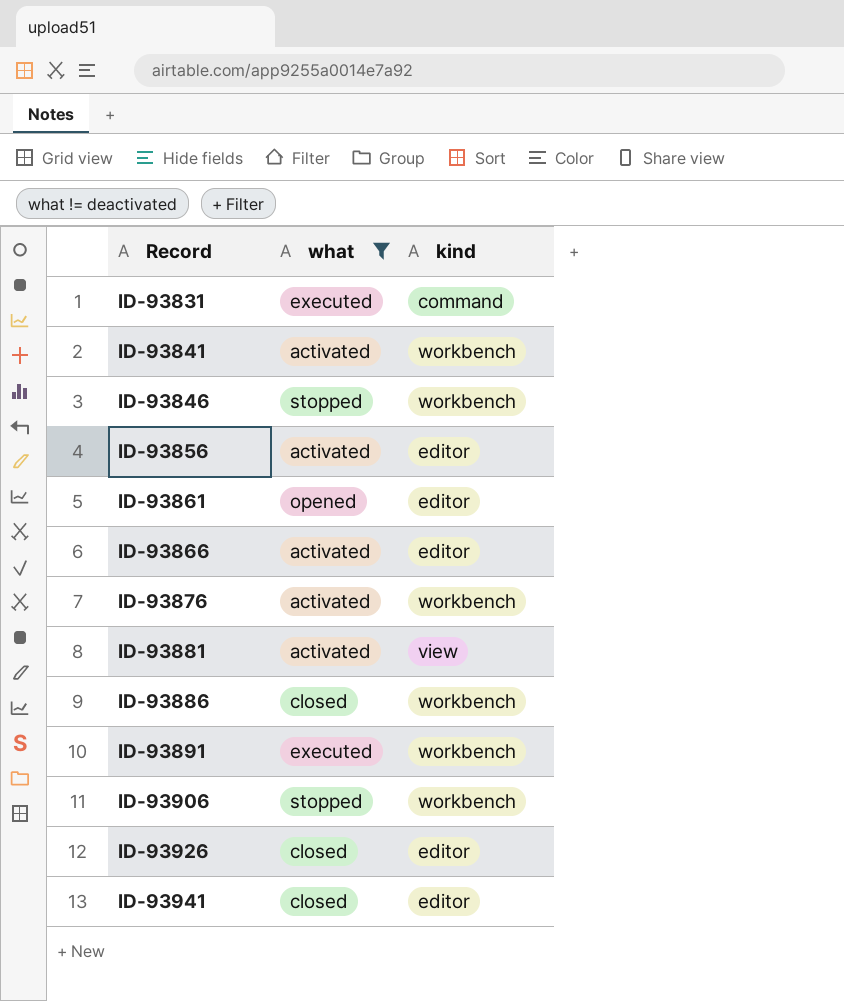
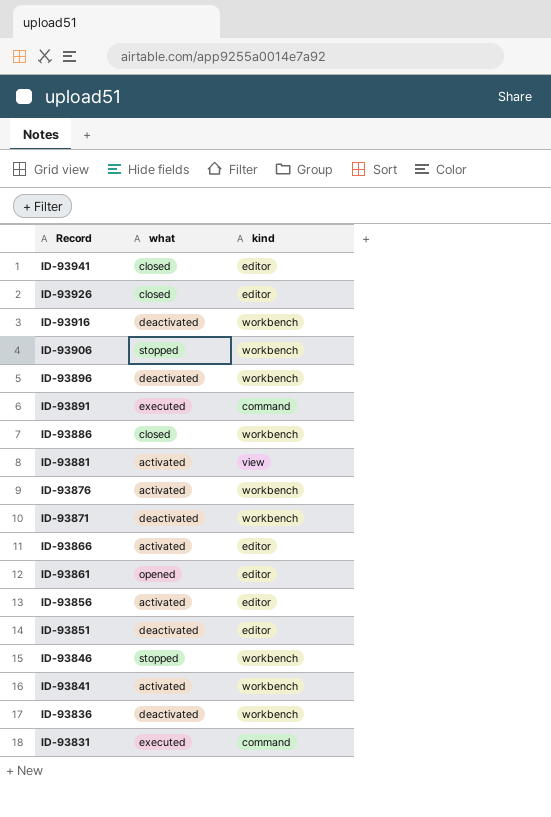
filter: what != deactivated -> none
row order: Record ascending -> Record descending
ID-93891 | kind: workbench -> command

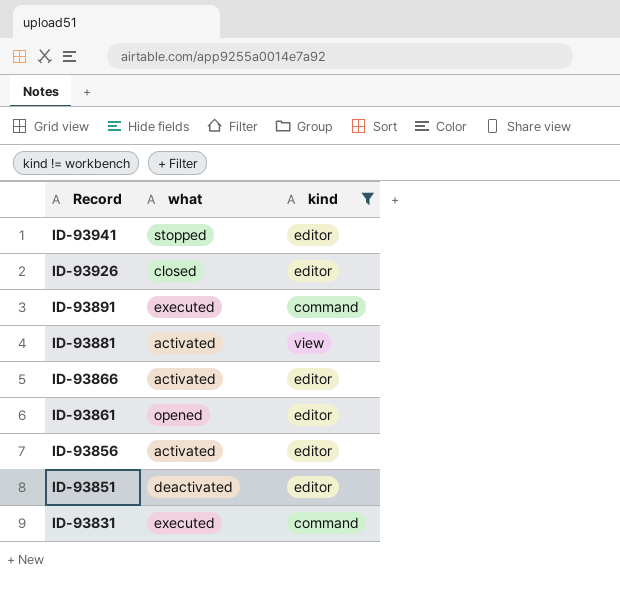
filter: none -> kind != workbench
ID-93941 | what: closed -> stopped

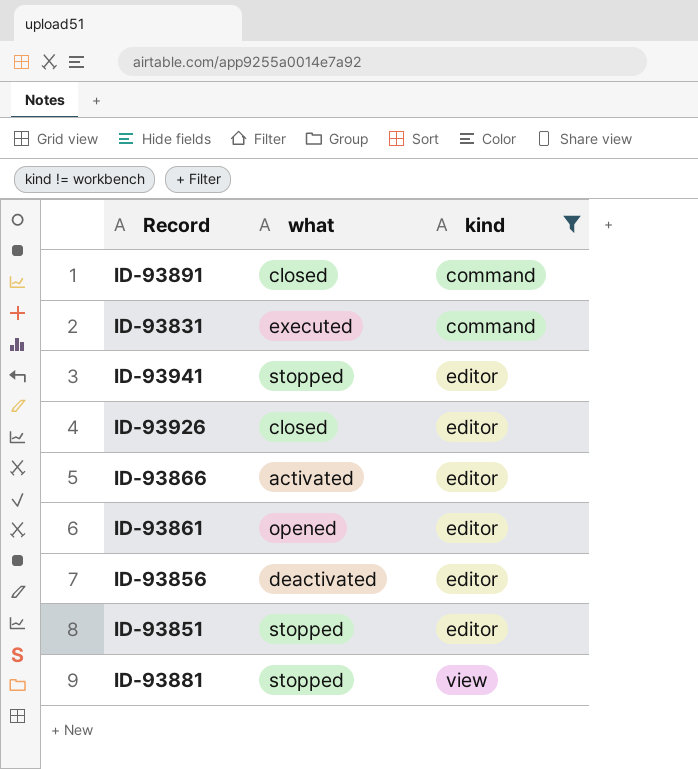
row order: Record descending -> kind ascending
ID-93891 | what: executed -> closed
ID-93856 | what: activated -> deactivated
ID-93851 | what: deactivated -> stopped
ID-93881 | what: activated -> stopped

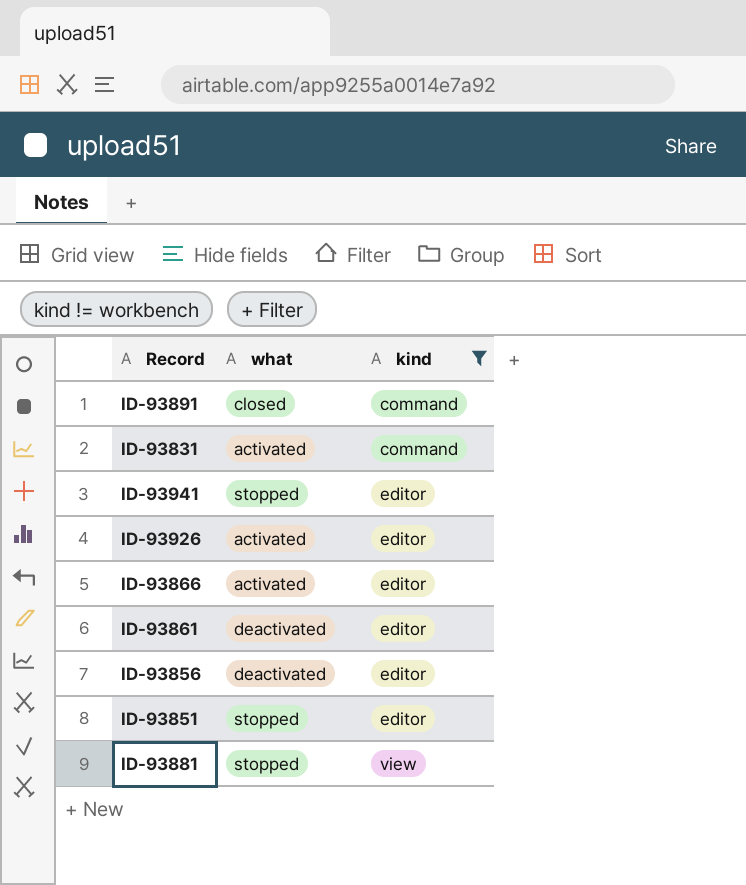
ID-93831 | what: executed -> activated
ID-93926 | what: closed -> activated
ID-93861 | what: opened -> deactivated

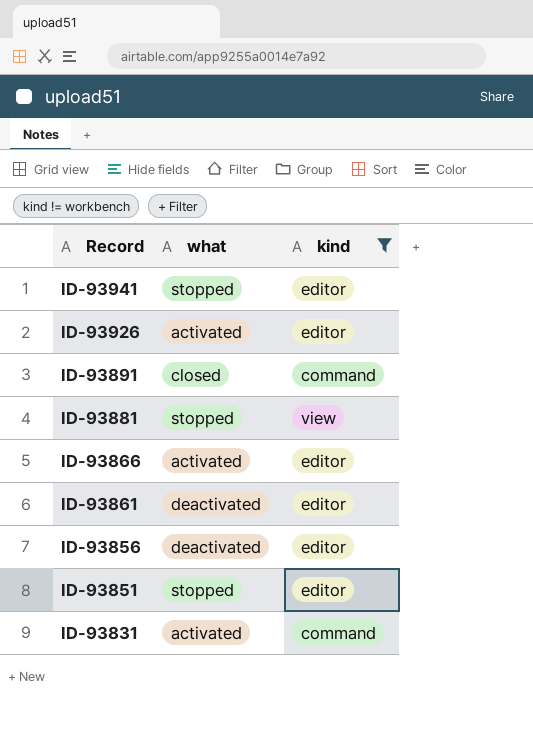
row order: kind ascending -> Record descending

